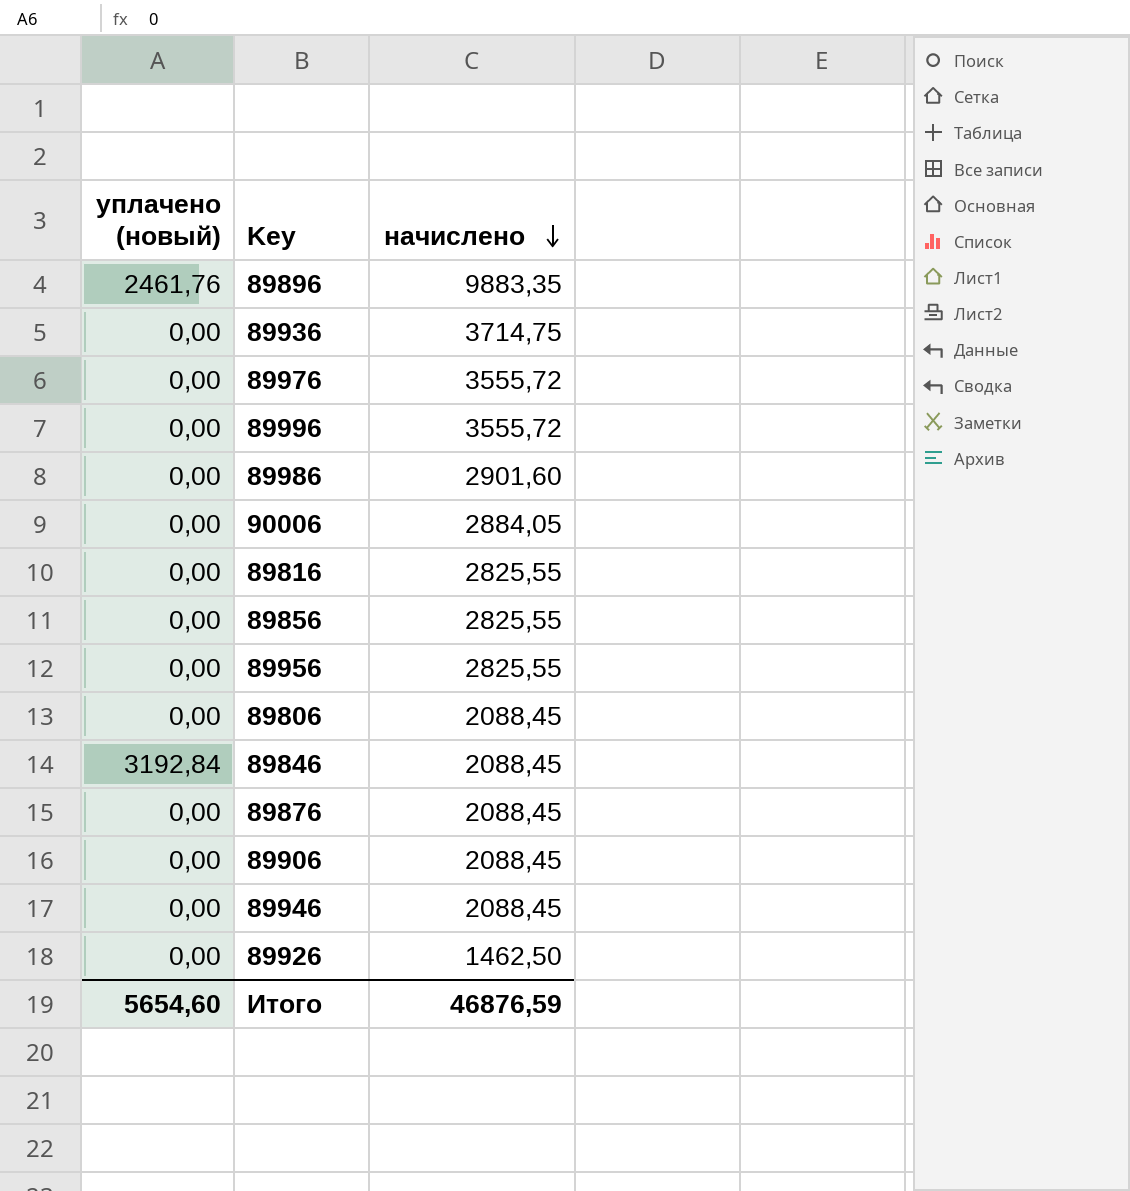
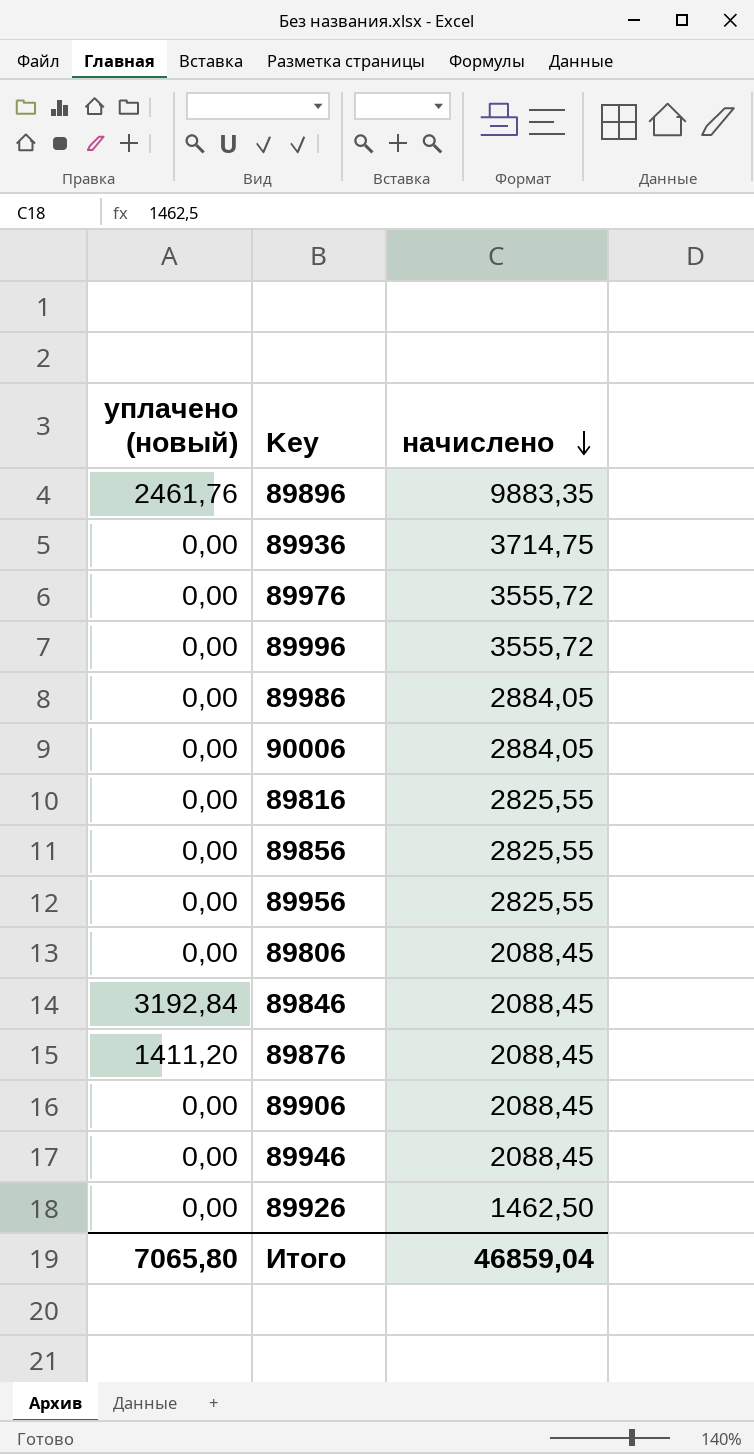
89986 | начислено: 2901,60 -> 2884,05
89876 | уплачено (новый): 0,00 -> 1411,20
Итого | уплачено (новый): 5654,60 -> 7065,80
Итого | начислено: 46876,59 -> 46859,04

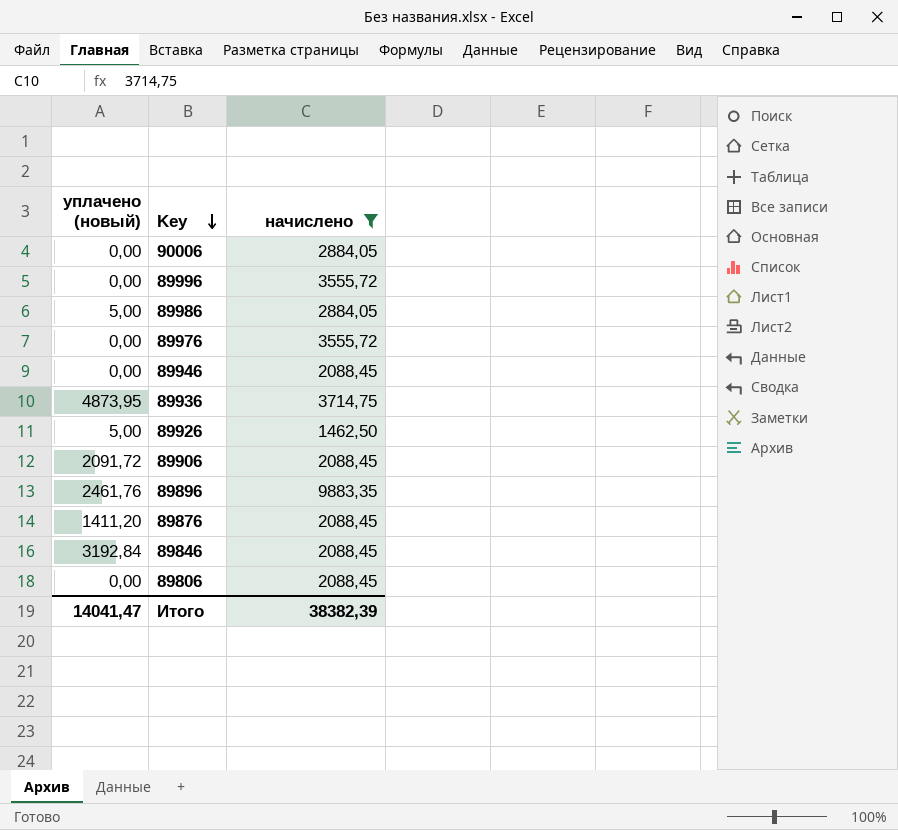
filter: none -> начислено != 2825,55
row order: начислено descending -> Key descending
89986 | уплачено (новый): 0,00 -> 5,00
89936 | уплачено (новый): 0,00 -> 4873,95
89926 | уплачено (новый): 0,00 -> 5,00
89906 | уплачено (новый): 0,00 -> 2091,72
Итого | уплачено (новый): 7065,80 -> 14041,47
Итого | начислено: 46859,04 -> 38382,39

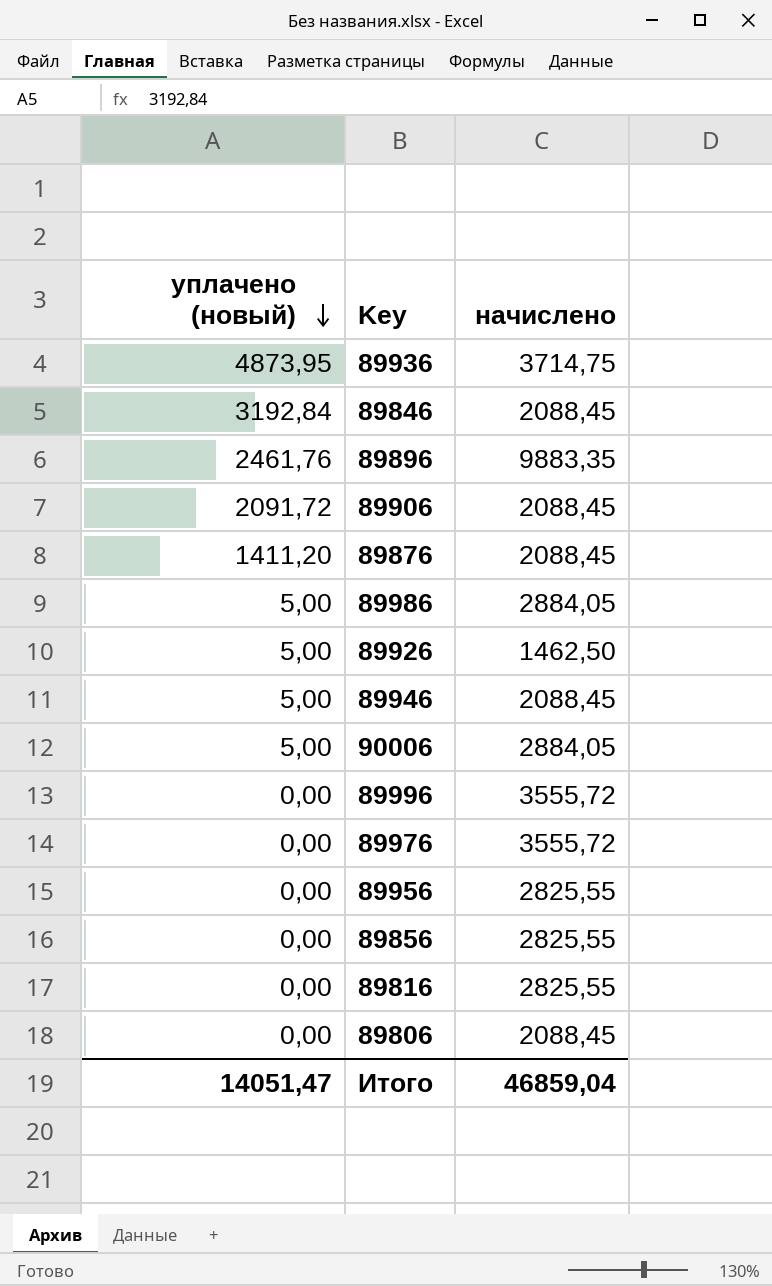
filter: начислено != 2825,55 -> none
row order: Key descending -> уплачено (новый) descending
89946 | уплачено (новый): 0,00 -> 5,00
90006 | уплачено (новый): 0,00 -> 5,00
Итого | уплачено (новый): 14041,47 -> 14051,47
Итого | начислено: 38382,39 -> 46859,04

